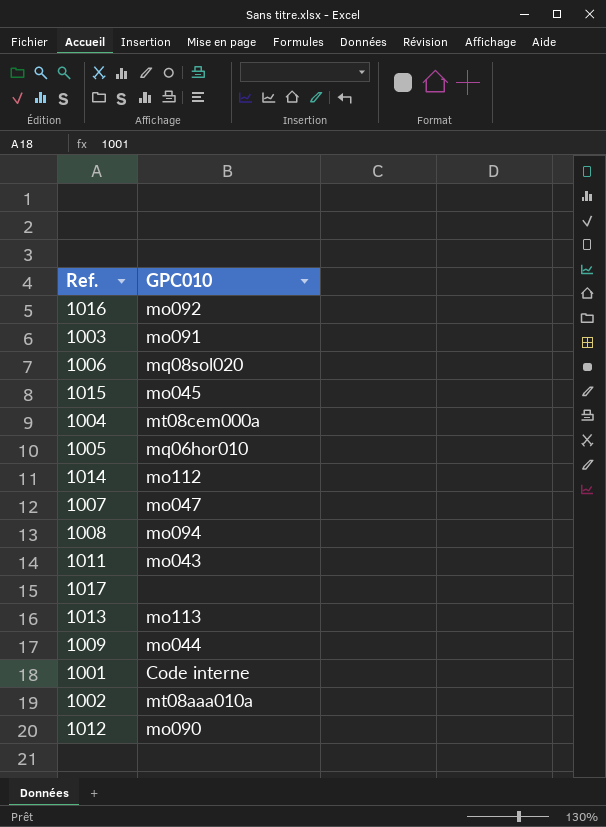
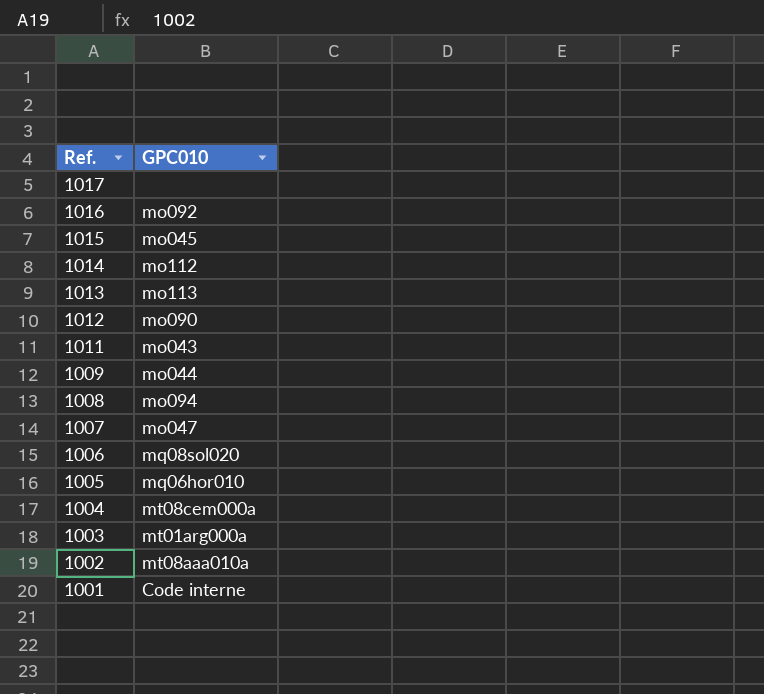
row order: none -> Ref. descending
1003 | GPC010: mo091 -> mt01arg000a

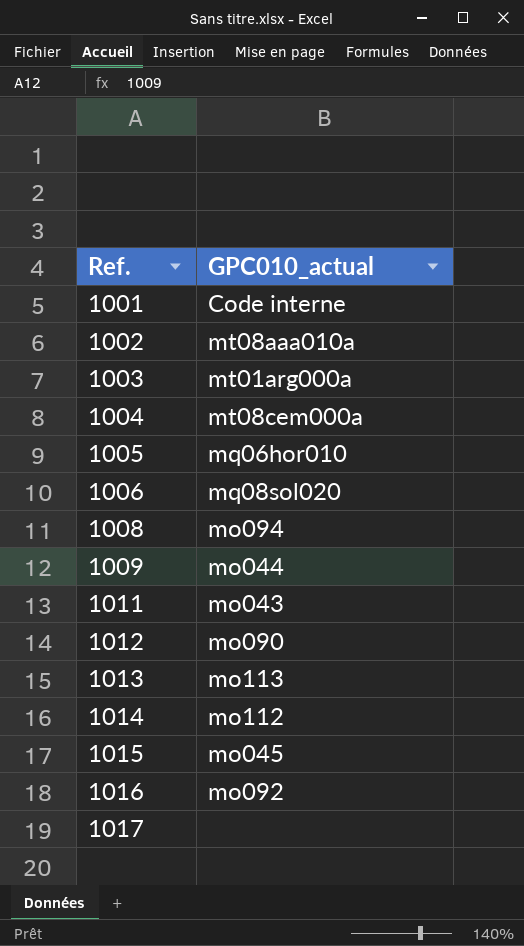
row order: Ref. descending -> Ref. ascending
column name: GPC010 -> GPC010_actual
row 1007: mo047 -> none

